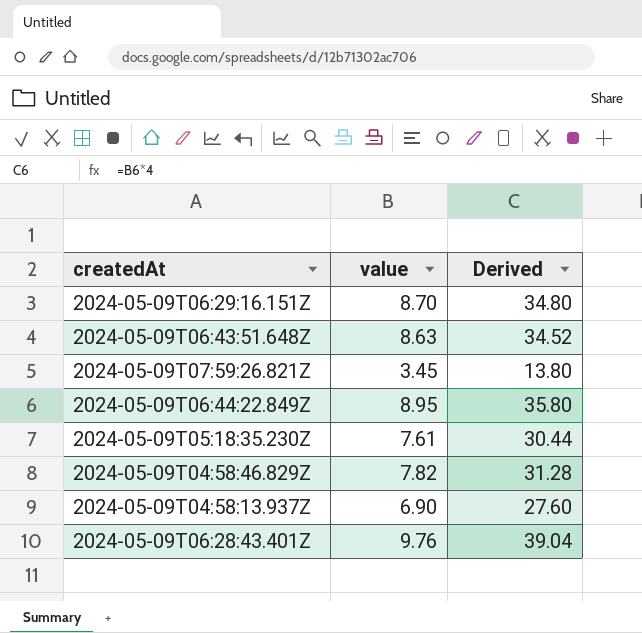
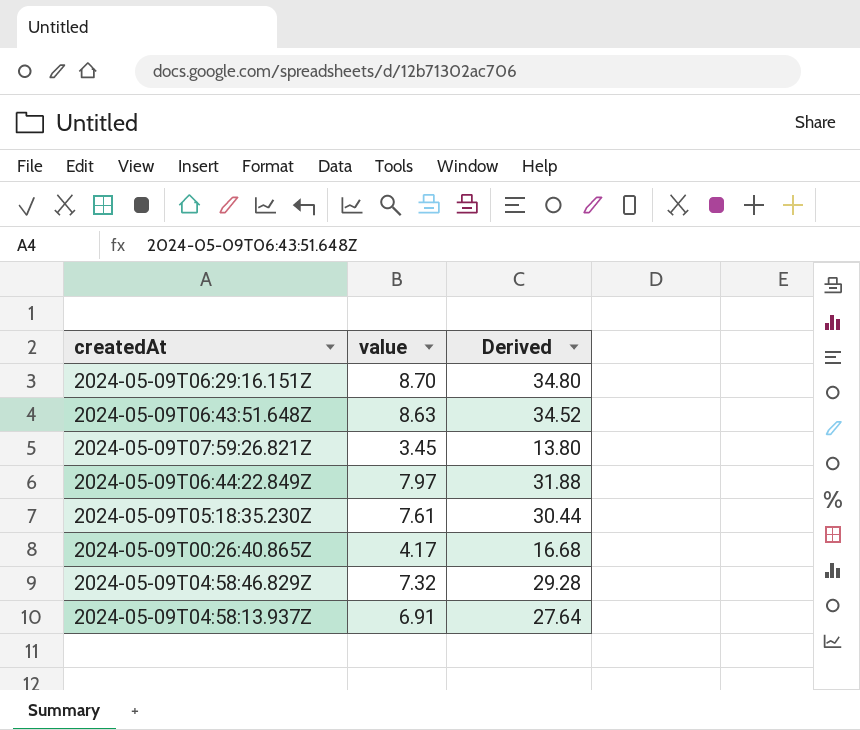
row 2024-05-09T06:28:43.401Z: 9.76 | 39.04 -> none
2024-05-09T06:44:22.849Z | value: 8.95 -> 7.97
2024-05-09T06:44:22.849Z | Derived: 35.80 -> 31.88
row 2024-05-09T00:26:40.865Z: none -> 4.17 | 16.68
2024-05-09T04:58:46.829Z | value: 7.82 -> 7.32
2024-05-09T04:58:46.829Z | Derived: 31.28 -> 29.28
2024-05-09T04:58:13.937Z | value: 6.90 -> 6.91
2024-05-09T04:58:13.937Z | Derived: 27.60 -> 27.64

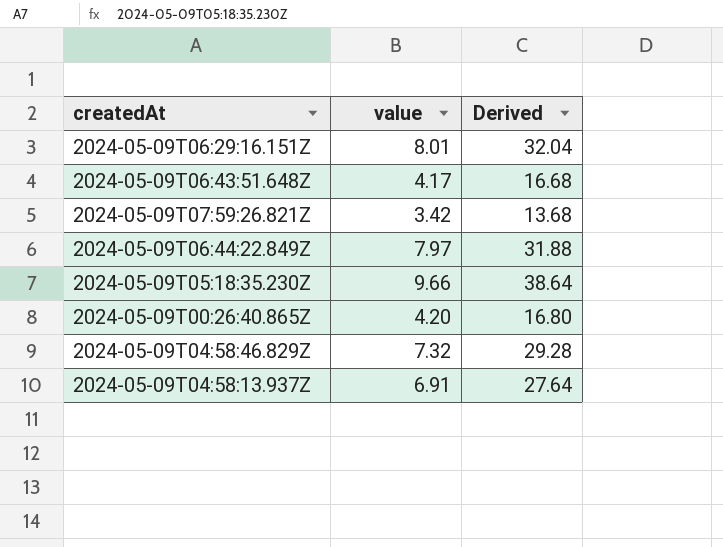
2024-05-09T06:29:16.151Z | value: 8.70 -> 8.01
2024-05-09T06:29:16.151Z | Derived: 34.80 -> 32.04
2024-05-09T06:43:51.648Z | value: 8.63 -> 4.17
2024-05-09T06:43:51.648Z | Derived: 34.52 -> 16.68
2024-05-09T07:59:26.821Z | value: 3.45 -> 3.42
2024-05-09T07:59:26.821Z | Derived: 13.80 -> 13.68
2024-05-09T05:18:35.230Z | value: 7.61 -> 9.66
2024-05-09T05:18:35.230Z | Derived: 30.44 -> 38.64
2024-05-09T00:26:40.865Z | value: 4.17 -> 4.20
2024-05-09T00:26:40.865Z | Derived: 16.68 -> 16.80

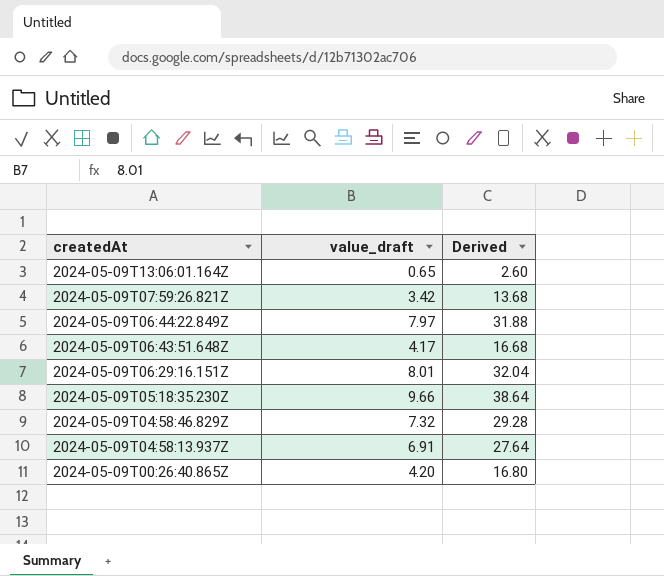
row order: none -> createdAt descending
column name: value -> value_draft
row 2024-05-09T13:06:01.164Z: none -> 0.65 | 2.60

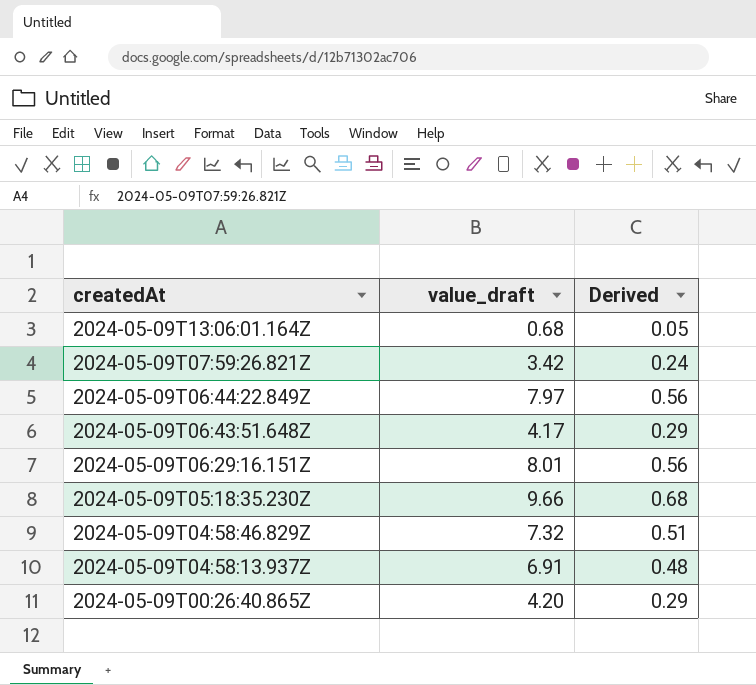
column Derived | formula: [value_draft] * 4 -> [value_draft] * 0.07
2024-05-09T13:06:01.164Z | value_draft: 0.65 -> 0.68

